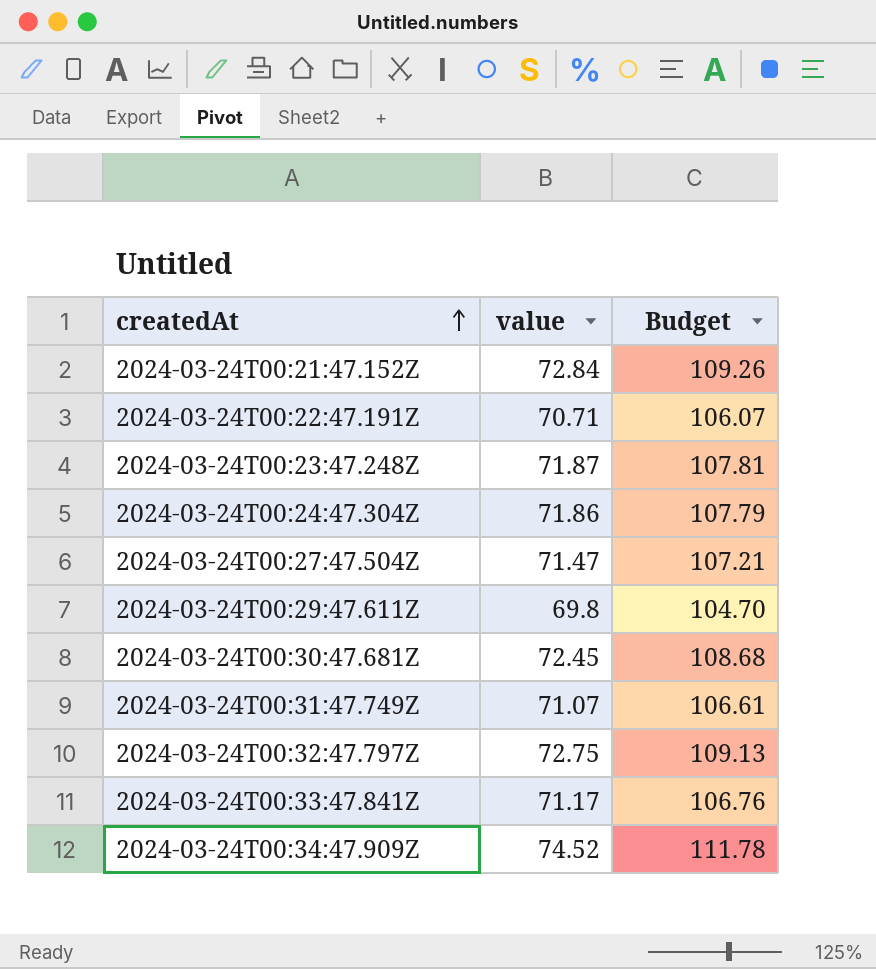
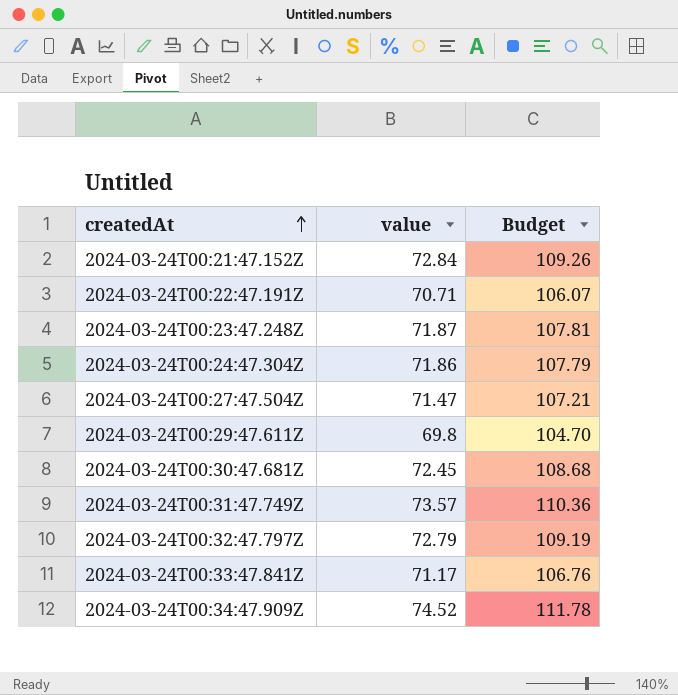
2024-03-24T00:31:47.749Z | value: 71.07 -> 73.57
2024-03-24T00:31:47.749Z | Budget: 106.61 -> 110.36
2024-03-24T00:32:47.797Z | value: 72.75 -> 72.79
2024-03-24T00:32:47.797Z | Budget: 109.13 -> 109.19

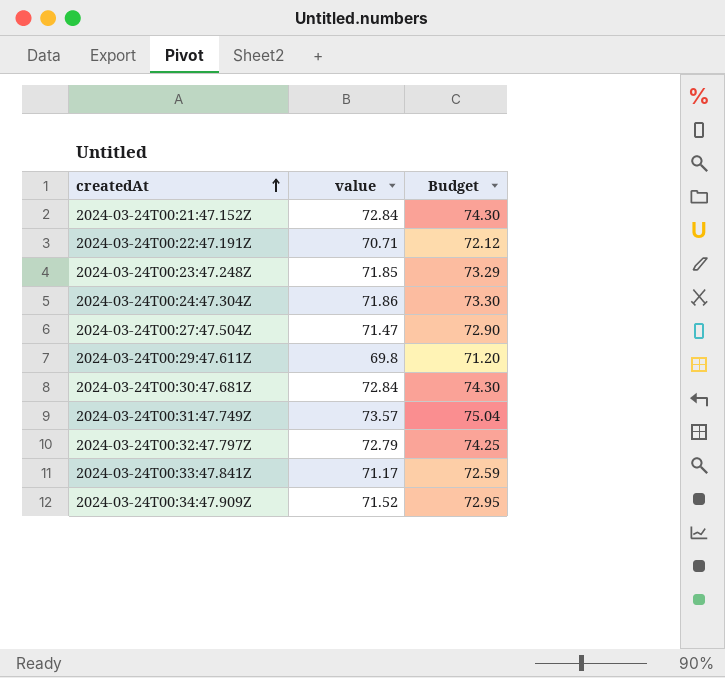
column Budget | formula: [value] * 1.5 -> [value] * 1.02
2024-03-24T00:23:47.248Z | value: 71.87 -> 71.85
2024-03-24T00:30:47.681Z | value: 72.45 -> 72.84
2024-03-24T00:34:47.909Z | value: 74.52 -> 71.52

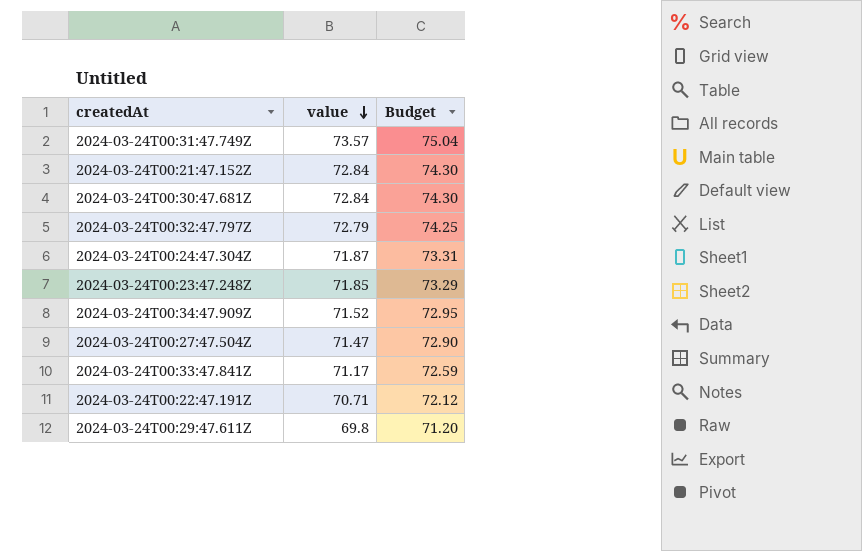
row order: createdAt ascending -> value descending
2024-03-24T00:24:47.304Z | value: 71.86 -> 71.87
2024-03-24T00:24:47.304Z | Budget: 73.30 -> 73.31

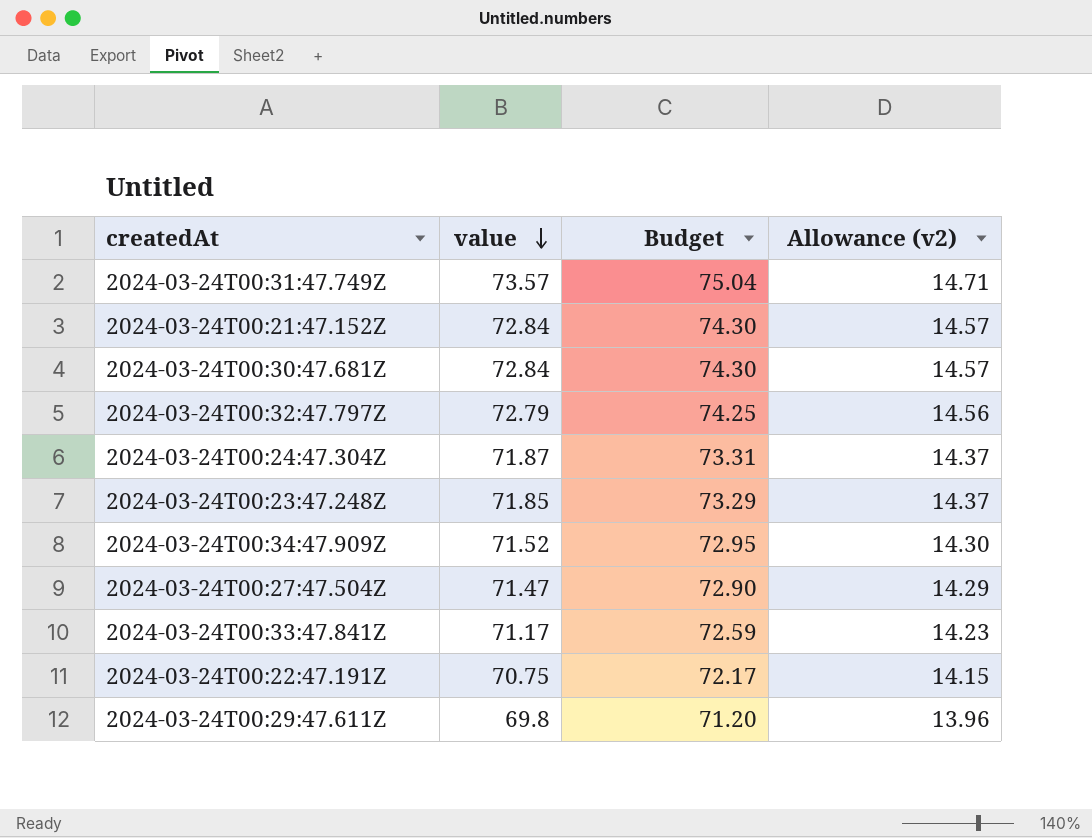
column Allowance (v2) | formula: none -> [value] * 0.2
2024-03-24T00:22:47.191Z | value: 70.71 -> 70.75
2024-03-24T00:22:47.191Z | Budget: 72.12 -> 72.17

